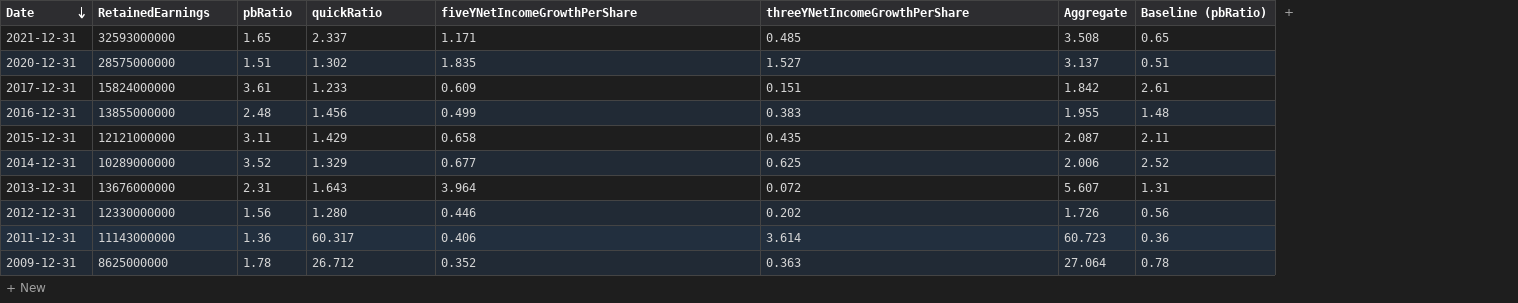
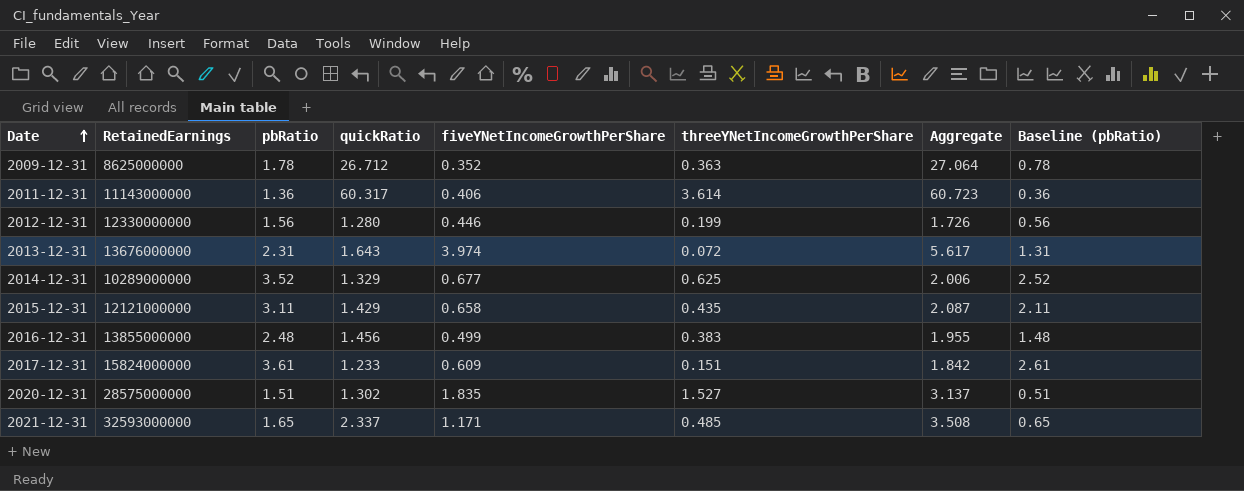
row order: Date descending -> Date ascending
2012-12-31 | threeYNetIncomeGrowthPerShare: 0.202 -> 0.199
2013-12-31 | fiveYNetIncomeGrowthPerShare: 3.964 -> 3.974
2013-12-31 | Aggregate: 5.607 -> 5.617

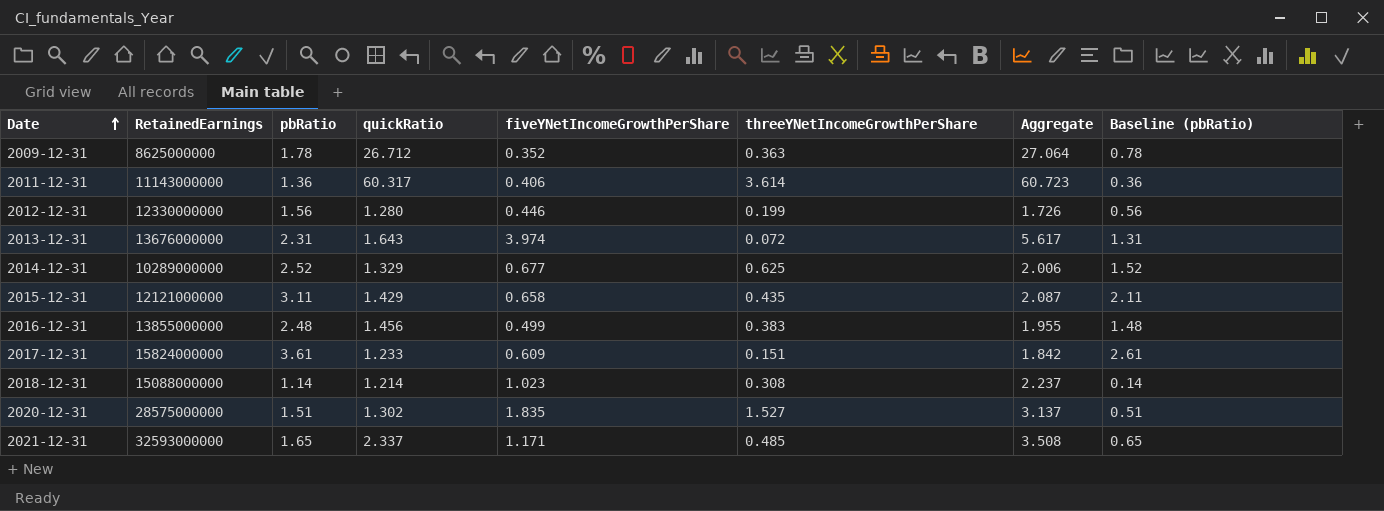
2014-12-31 | pbRatio: 3.52 -> 2.52
2014-12-31 | Baseline (pbRatio): 2.52 -> 1.52
row 2018-12-31: none -> 15088000000 | 1.14 | 1.214 | 1.023 | 0.308 | 2.237 | 0.14

